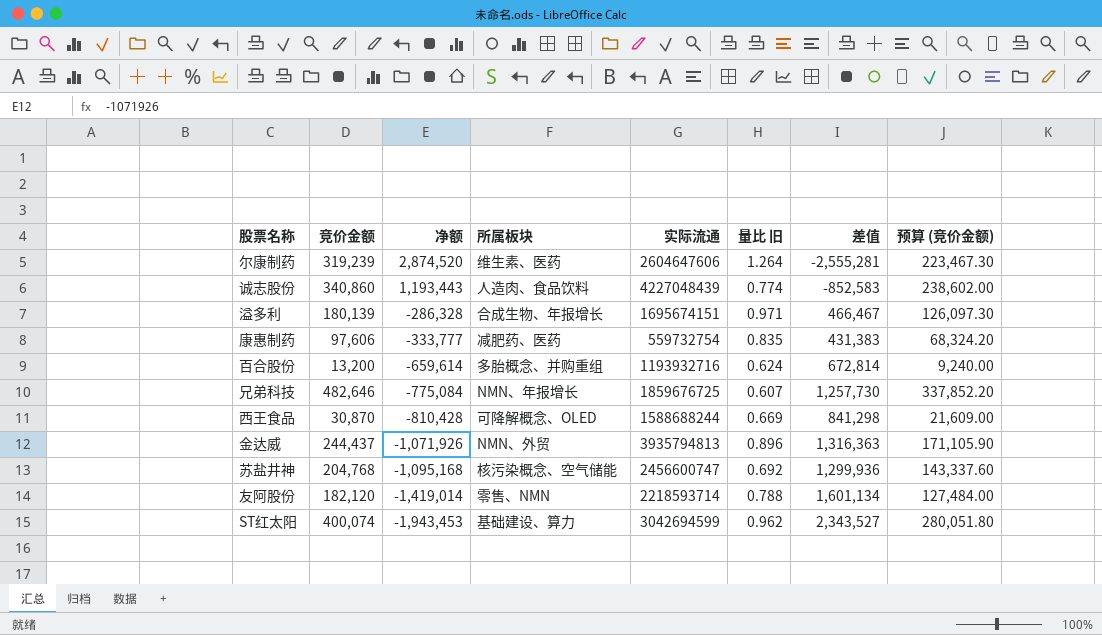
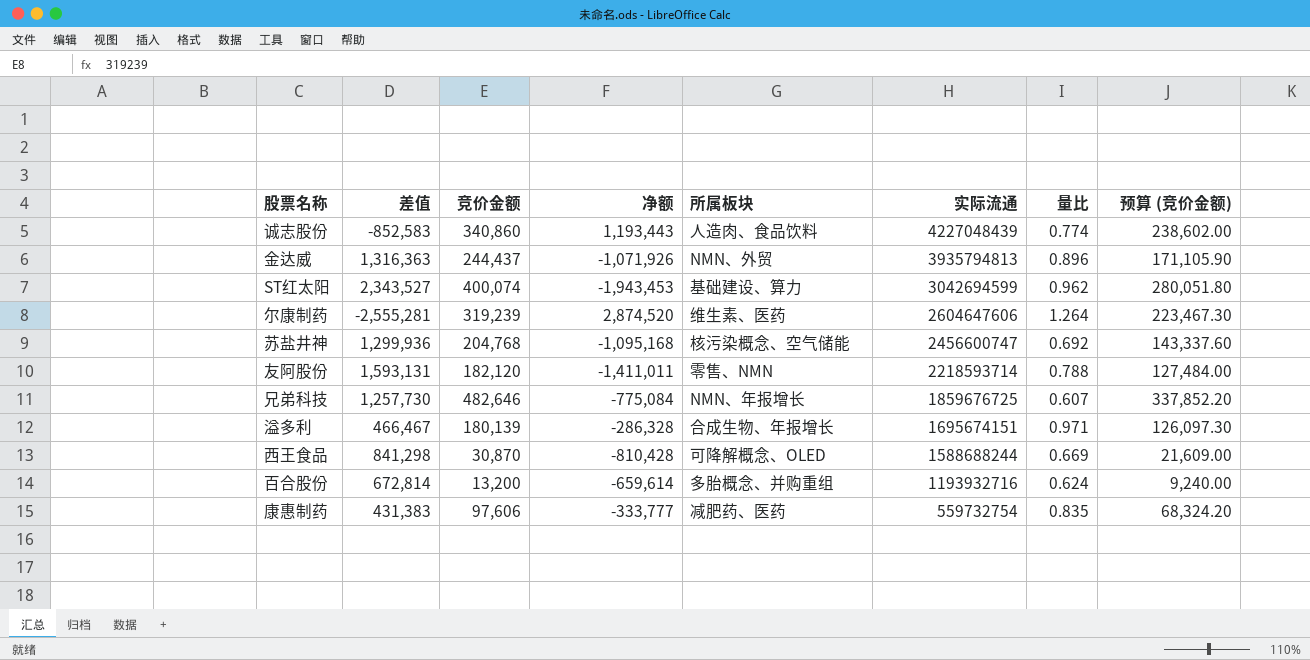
row order: 净额 descending -> 实际流通 descending
column 差值 | position: 7 -> 2
column name: 量比 旧 -> 量比
友阿股份 | 差值: 1,601,134 -> 1,593,131
友阿股份 | 净额: -1,419,014 -> -1,411,011

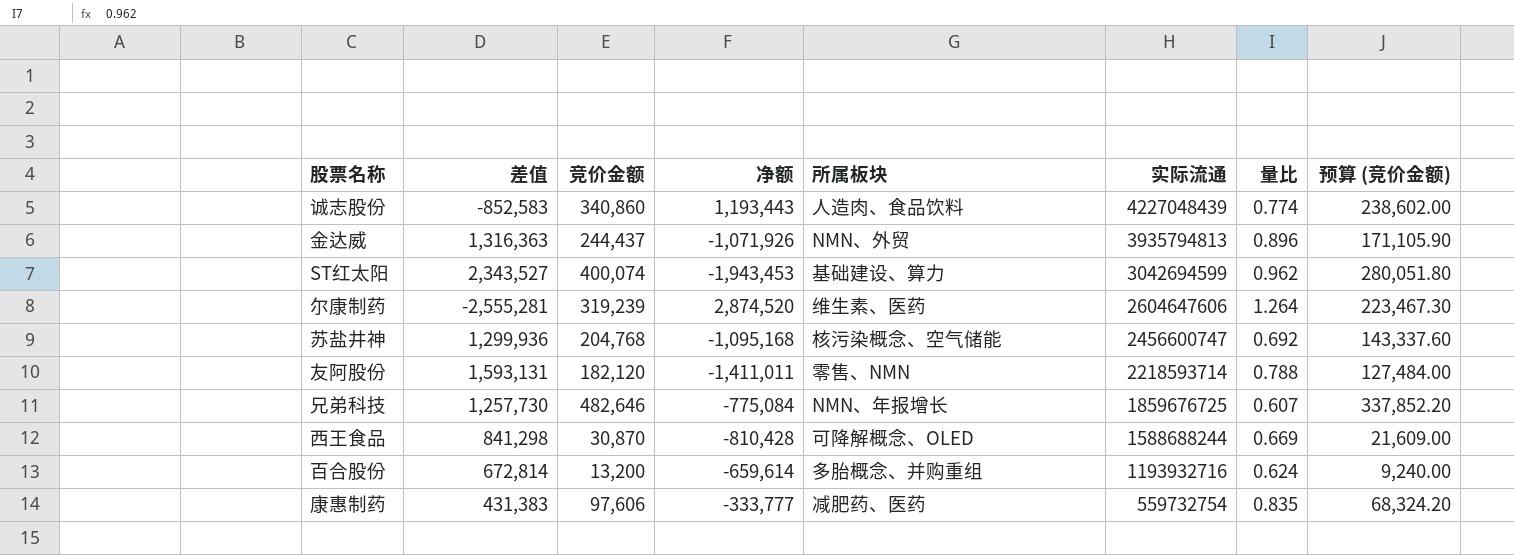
row 溢多利: 466,467 | 180,139 | -286,328 | 合成生物、年报增长 | 1695674151 | 0.971 | 126,097.30 -> none

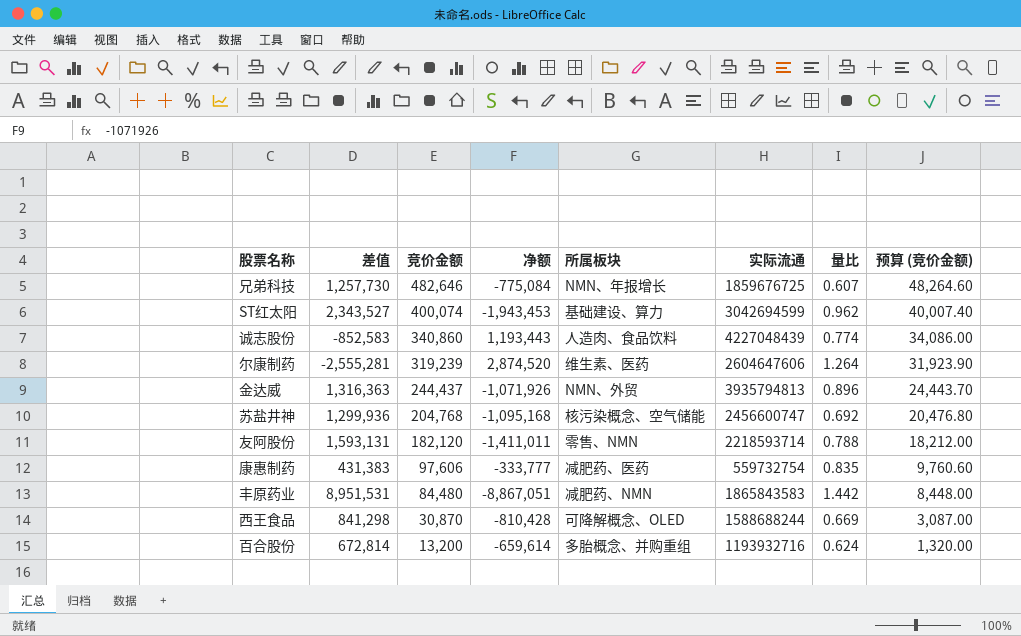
row order: 实际流通 descending -> 竞价金额 descending
column 预算 (竞价金额) | formula: [竞价金额] * 0.7 -> [竞价金额] * 0.1
row 丰原药业: none -> 8,951,531 | 84,480 | -8,867,051 | 减肥药、NMN | 1865843583 | 1.442 | 8,448.00

